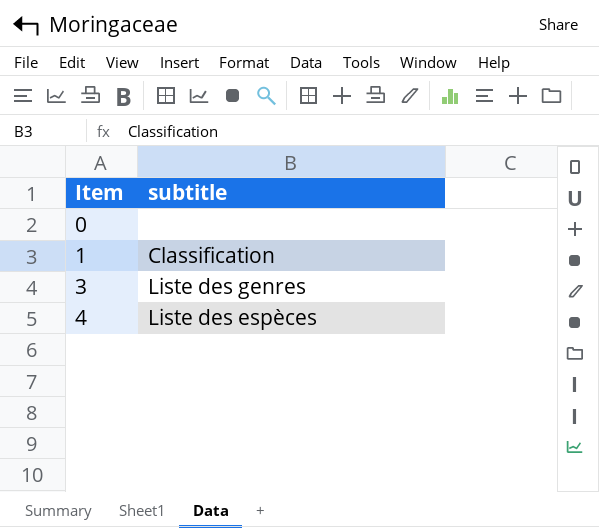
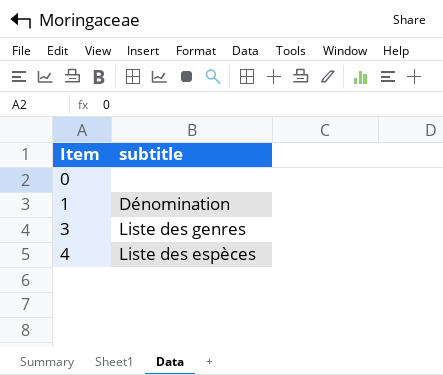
1 | subtitle: Classification -> Dénomination

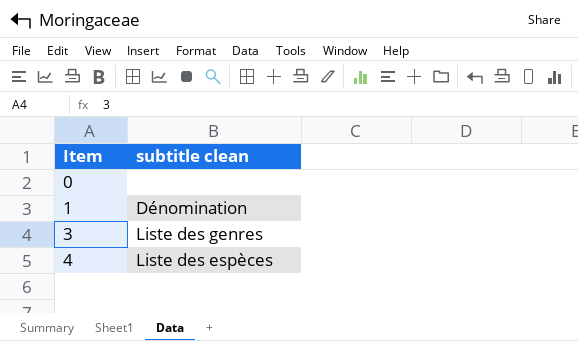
column name: subtitle -> subtitle clean

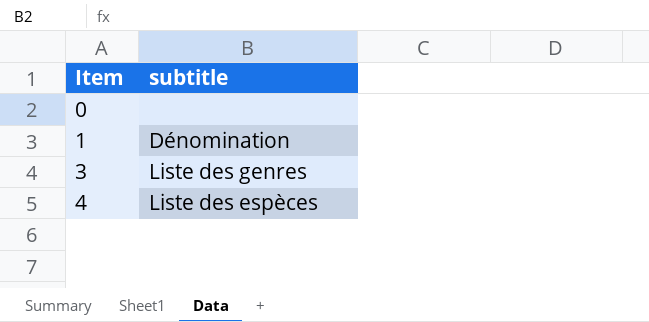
column name: subtitle clean -> subtitle

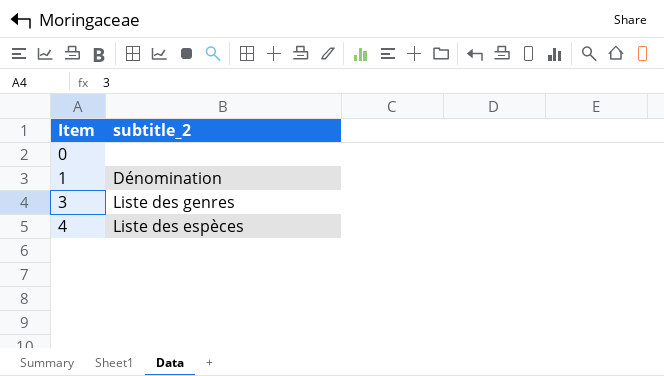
column name: subtitle -> subtitle_2

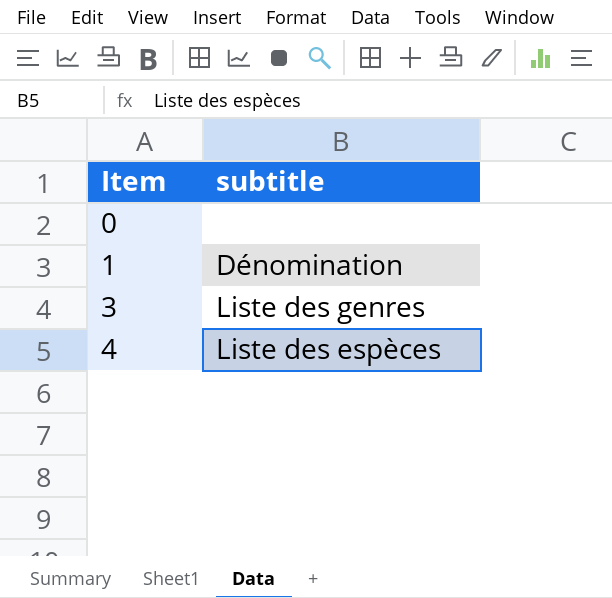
column name: subtitle_2 -> subtitle

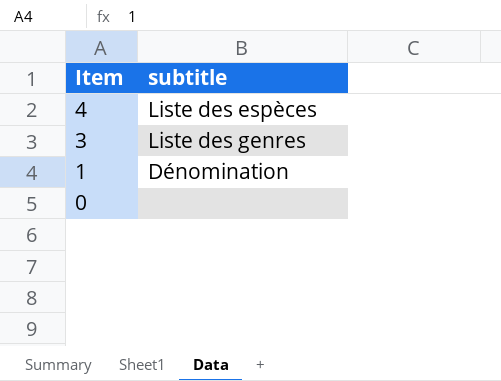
row order: Item ascending -> Item descending

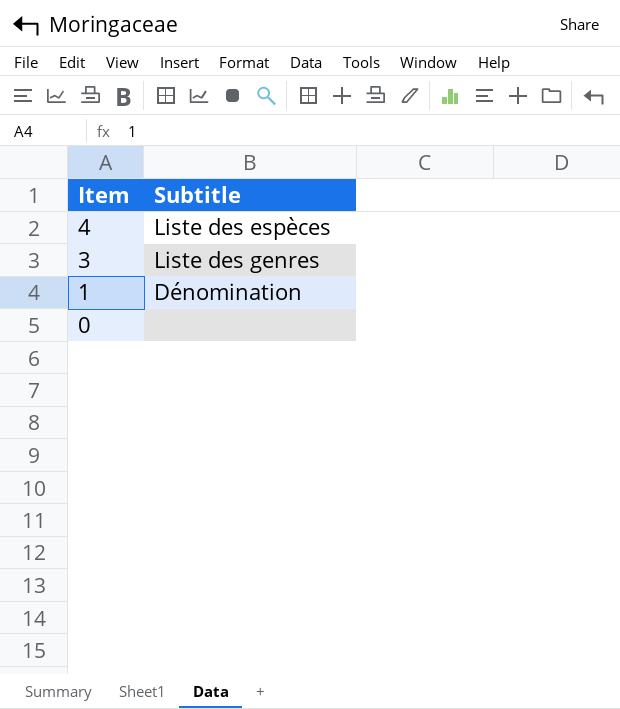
column name: subtitle -> Subtitle

